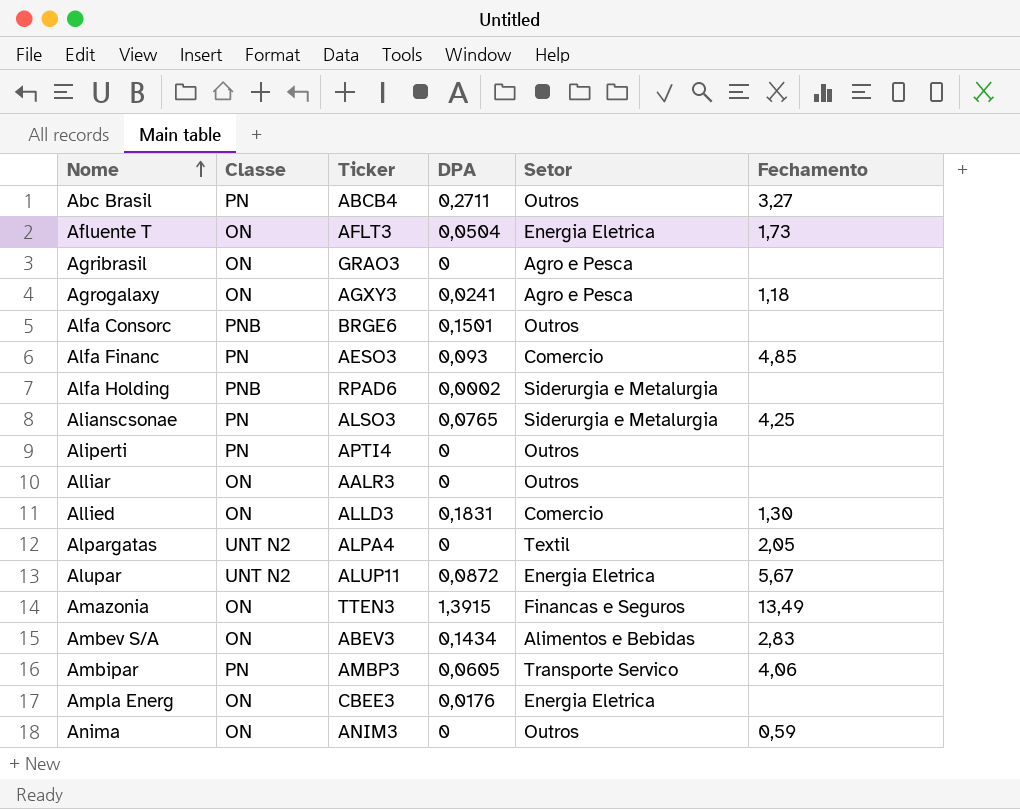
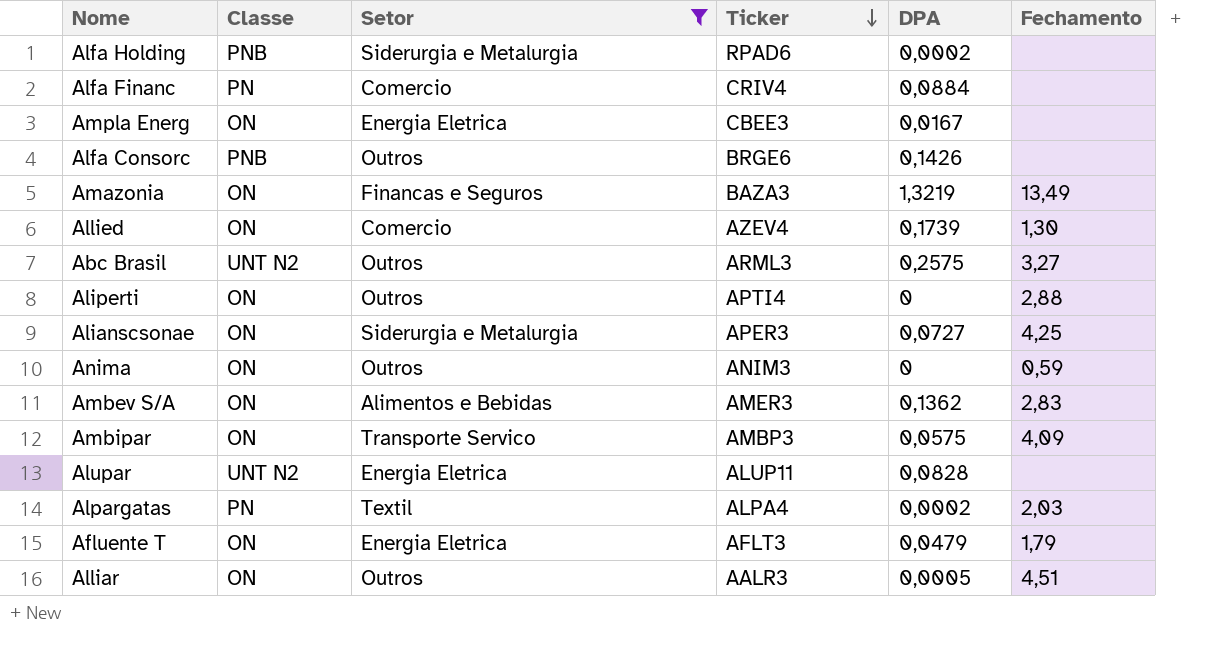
filter: none -> Setor != Agro e Pesca
row order: Nome ascending -> Ticker descending
column Setor | position: 5 -> 3
Alfa Financ | Ticker: AESO3 -> CRIV4
Alfa Financ | DPA: 0,093 -> 0,0884
Alfa Financ | Fechamento: 4,85 -> none
Ampla Energ | DPA: 0,0176 -> 0,0167
Alfa Consorc | DPA: 0,1501 -> 0,1426
Amazonia | Ticker: TTEN3 -> BAZA3
Amazonia | DPA: 1,3915 -> 1,3219
Allied | Ticker: ALLD3 -> AZEV4
Allied | DPA: 0,1831 -> 0,1739
Abc Brasil | Classe: PN -> UNT N2
Abc Brasil | Ticker: ABCB4 -> ARML3
Abc Brasil | DPA: 0,2711 -> 0,2575
Aliperti | Classe: PN -> ON
Aliperti | Fechamento: none -> 2,88
Alianscsonae | Classe: PN -> ON
Alianscsonae | Ticker: ALSO3 -> APER3
Alianscsonae | DPA: 0,0765 -> 0,0727
Ambev S/A | Ticker: ABEV3 -> AMER3
Ambev S/A | DPA: 0,1434 -> 0,1362
Ambipar | Classe: PN -> ON
Ambipar | DPA: 0,0605 -> 0,0575
Ambipar | Fechamento: 4,06 -> 4,09
Alupar | DPA: 0,0872 -> 0,0828
Alupar | Fechamento: 5,67 -> none
Alpargatas | Classe: UNT N2 -> PN
Alpargatas | DPA: 0 -> 0,0002
Alpargatas | Fechamento: 2,05 -> 2,03
Afluente T | DPA: 0,0504 -> 0,0479
Afluente T | Fechamento: 1,73 -> 1,79
Alliar | DPA: 0 -> 0,0005
Alliar | Fechamento: none -> 4,51

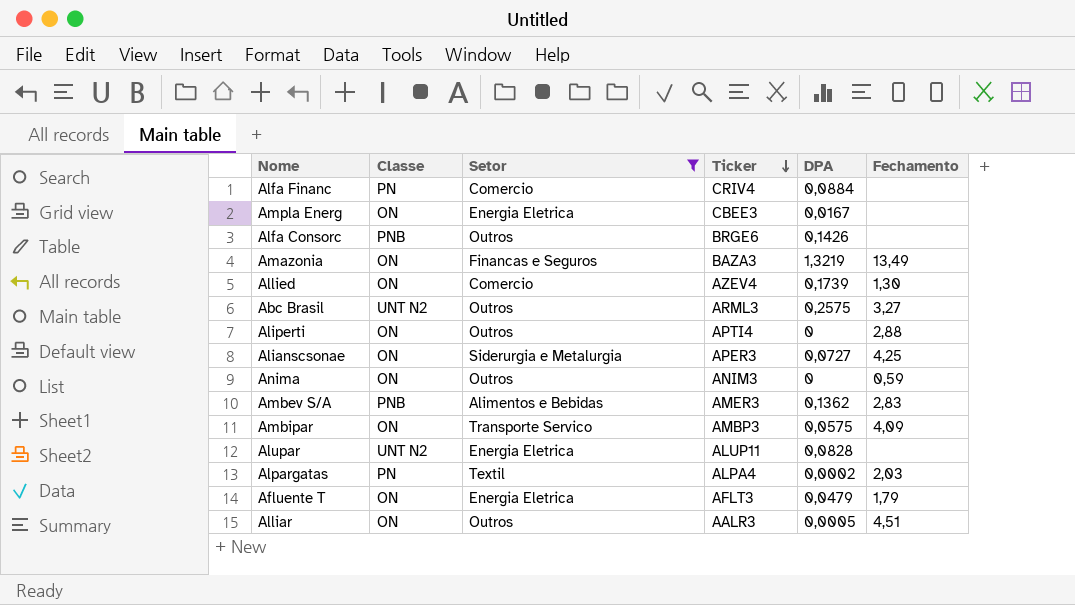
row Alfa Holding: PNB | Siderurgia e Metalurgia | RPAD6 | 0,0002 | none -> none
Ambev S/A | Classe: ON -> PNB

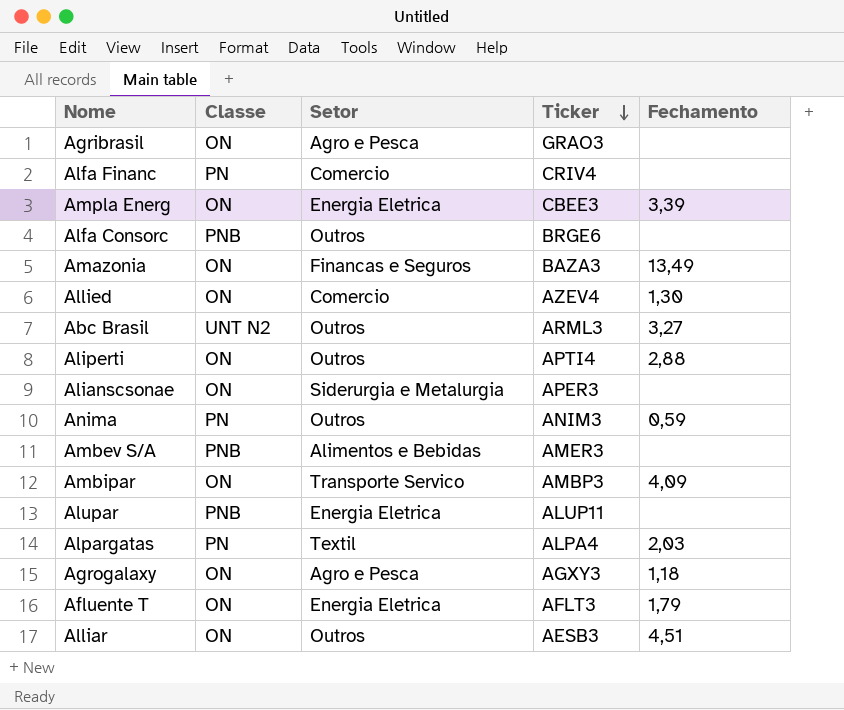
filter: Setor != Agro e Pesca -> none
column DPA | position: 5 -> none
Ampla Energ | Fechamento: none -> 3,39
Alianscsonae | Fechamento: 4,25 -> none
Anima | Classe: ON -> PN
Ambev S/A | Fechamento: 2,83 -> none
Alupar | Classe: UNT N2 -> PNB
Alliar | Ticker: AALR3 -> AESB3

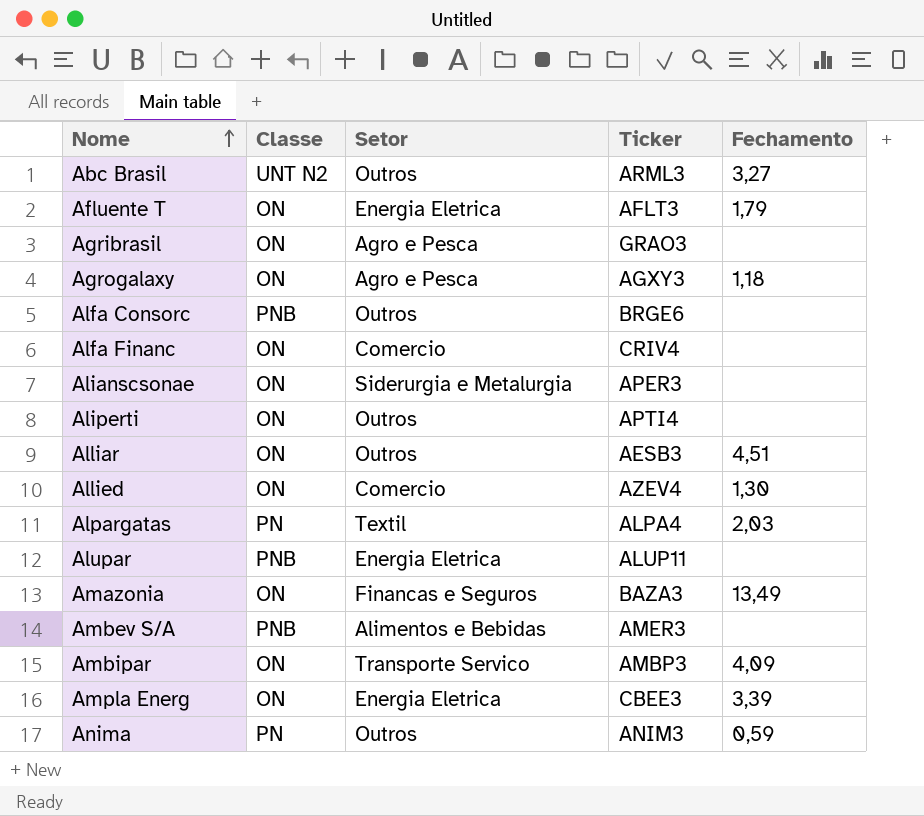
row order: Ticker descending -> Nome ascending
Alfa Financ | Classe: PN -> ON
Aliperti | Fechamento: 2,88 -> none

